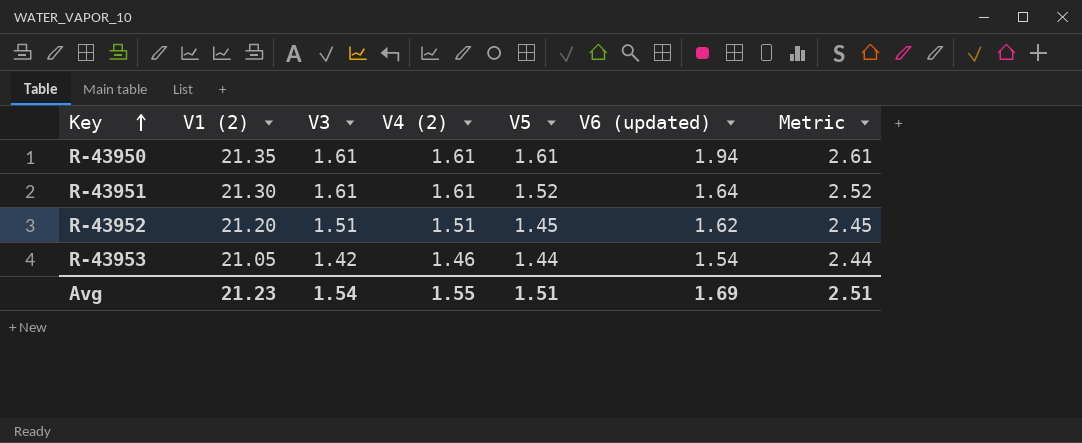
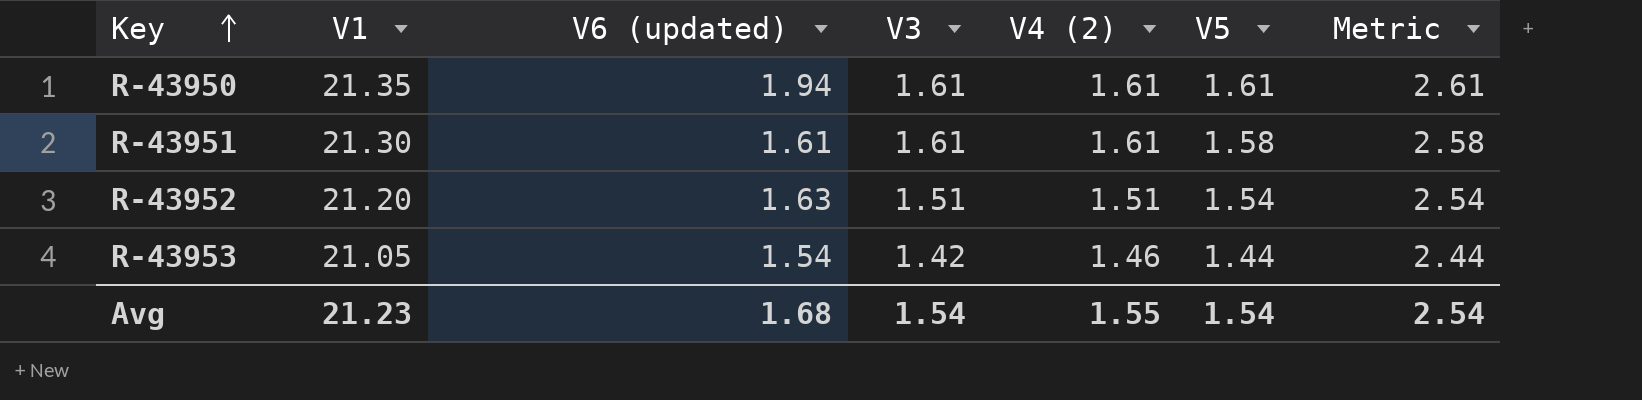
column name: V1 (2) -> V1
column V6 (updated) | position: 6 -> 3
R-43951 | V6 (updated): 1.64 -> 1.61
R-43951 | V5: 1.52 -> 1.58
R-43951 | Metric: 2.52 -> 2.58
R-43952 | V6 (updated): 1.62 -> 1.63
R-43952 | V5: 1.45 -> 1.54
R-43952 | Metric: 2.45 -> 2.54
Avg | V6 (updated): 1.69 -> 1.68
Avg | V5: 1.51 -> 1.54
Avg | Metric: 2.51 -> 2.54

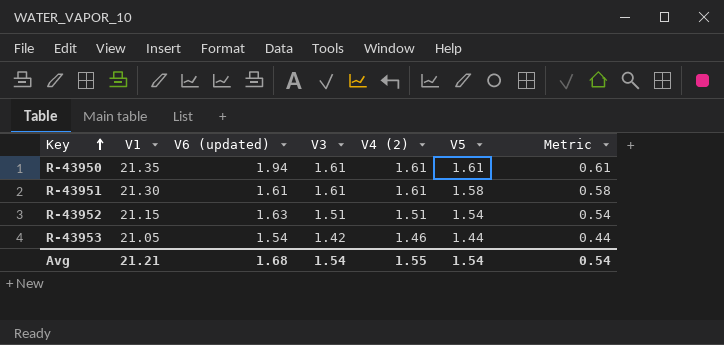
column Metric | formula: [V5] + 1 -> [V5] - 1
R-43952 | V1: 21.20 -> 21.15
Avg | V1: 21.23 -> 21.21
Avg | Metric: 2.54 -> 0.54

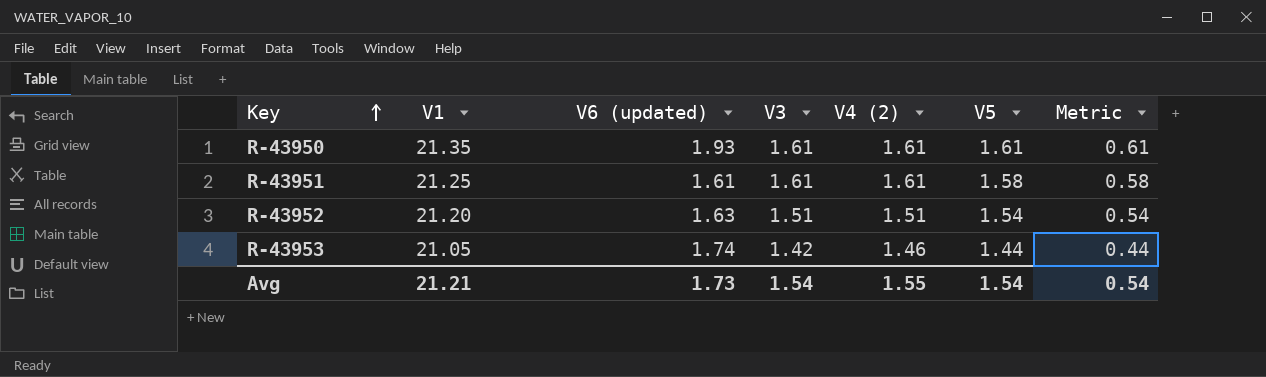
R-43950 | V6 (updated): 1.94 -> 1.93
R-43951 | V1: 21.30 -> 21.25
R-43952 | V1: 21.15 -> 21.20
R-43953 | V6 (updated): 1.54 -> 1.74
Avg | V6 (updated): 1.68 -> 1.73

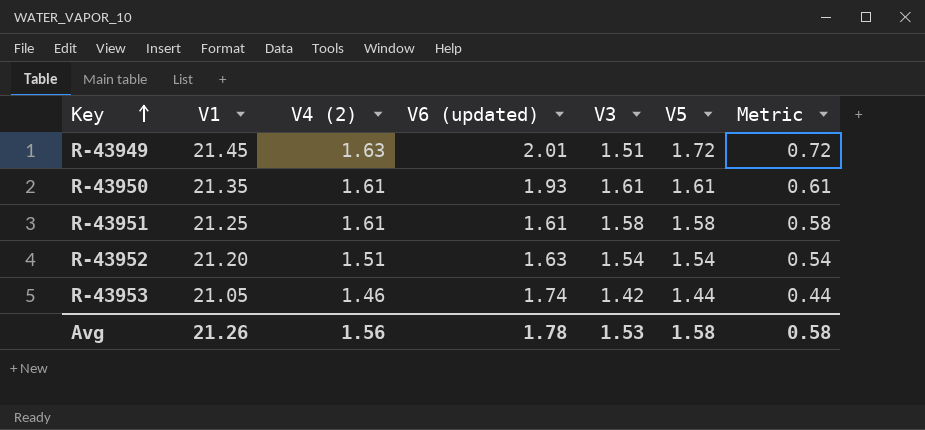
column V4 (2) | position: 5 -> 3
row R-43949: none -> 21.45 | 1.63 | 2.01 | 1.51 | 1.72 | 0.72
R-43951 | V3: 1.61 -> 1.58
R-43952 | V3: 1.51 -> 1.54
Avg | V1: 21.21 -> 21.26
Avg | V4 (2): 1.55 -> 1.56
Avg | V6 (updated): 1.73 -> 1.78
Avg | V3: 1.54 -> 1.53
Avg | V5: 1.54 -> 1.58
Avg | Metric: 0.54 -> 0.58

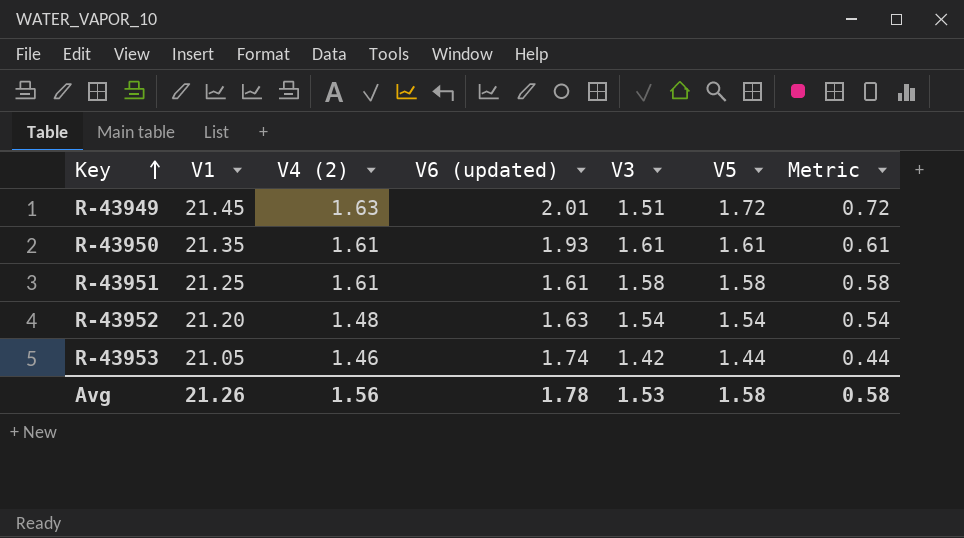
R-43952 | V4 (2): 1.51 -> 1.48

